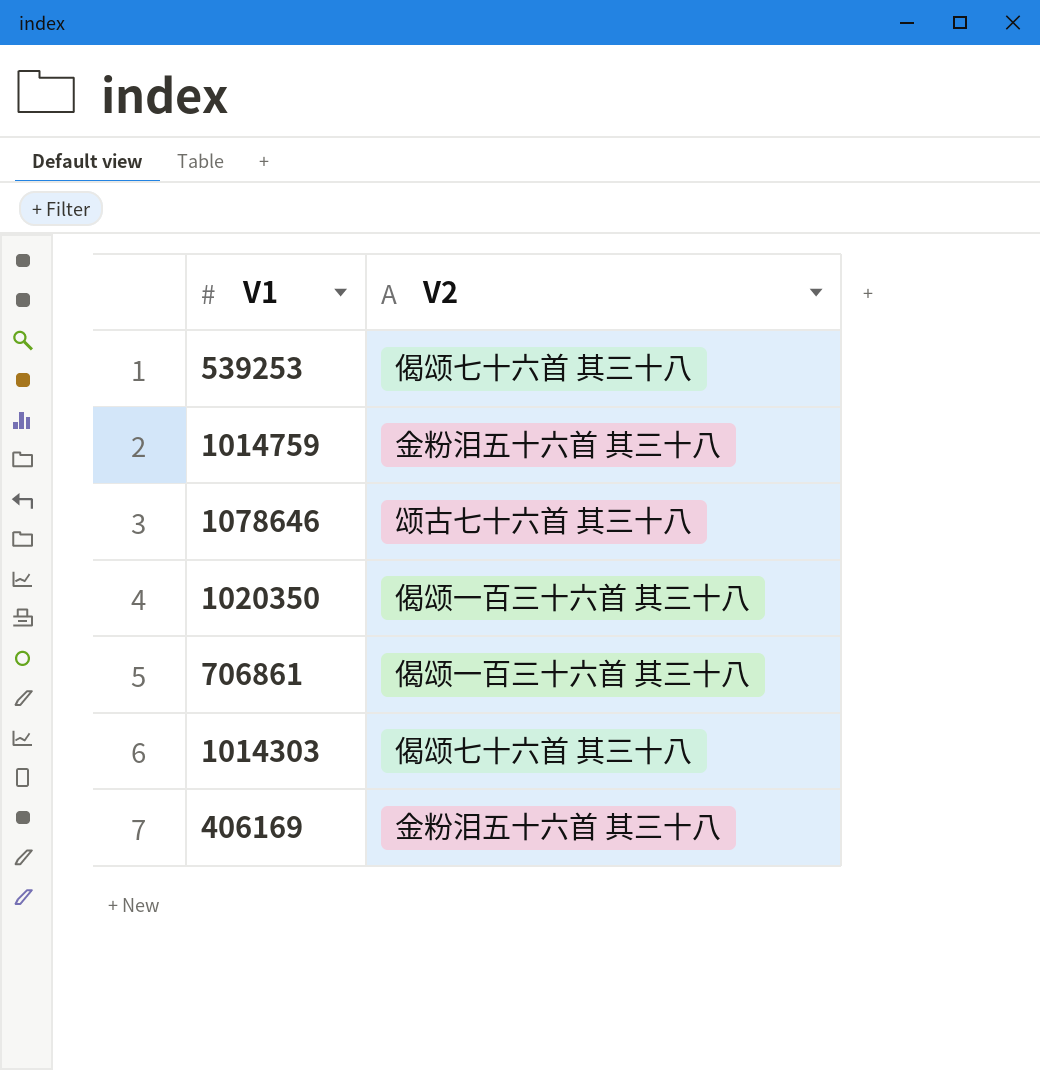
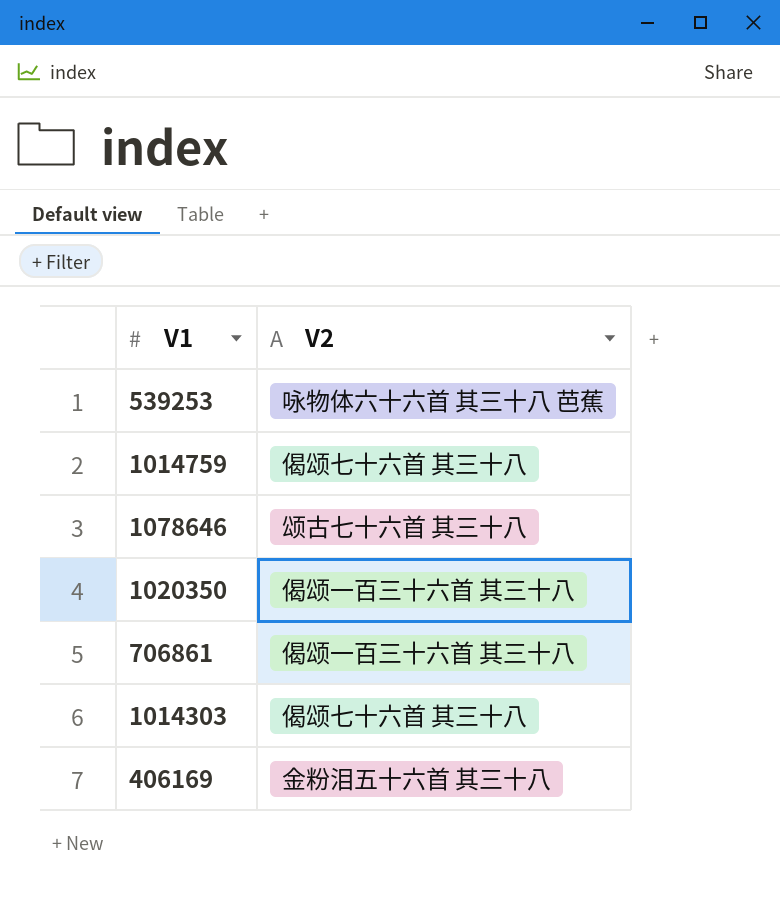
539253 | V2: 偈颂七十六首 其三十八 -> 咏物体六十六首 其三十八 芭蕉
1014759 | V2: 金粉泪五十六首 其三十八 -> 偈颂七十六首 其三十八

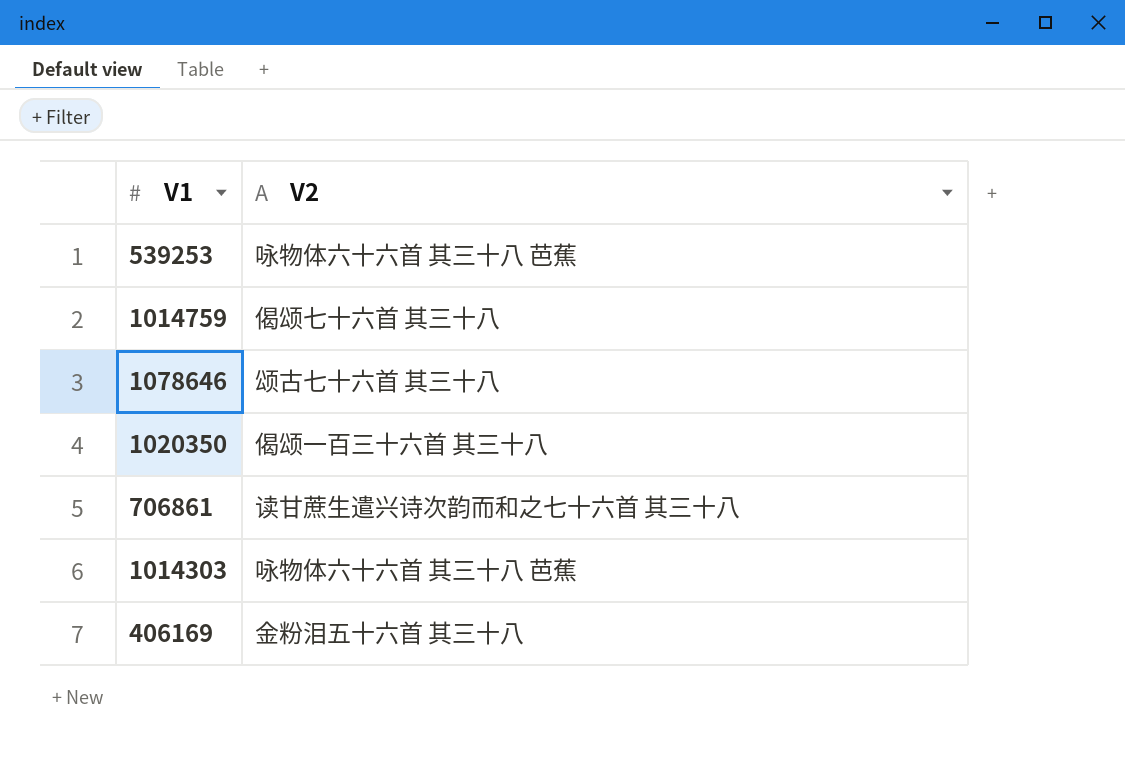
706861 | V2: 偈颂一百三十六首 其三十八 -> 读甘蔗生遣兴诗次韵而和之七十六首 其三十八
1014303 | V2: 偈颂七十六首 其三十八 -> 咏物体六十六首 其三十八 芭蕉

